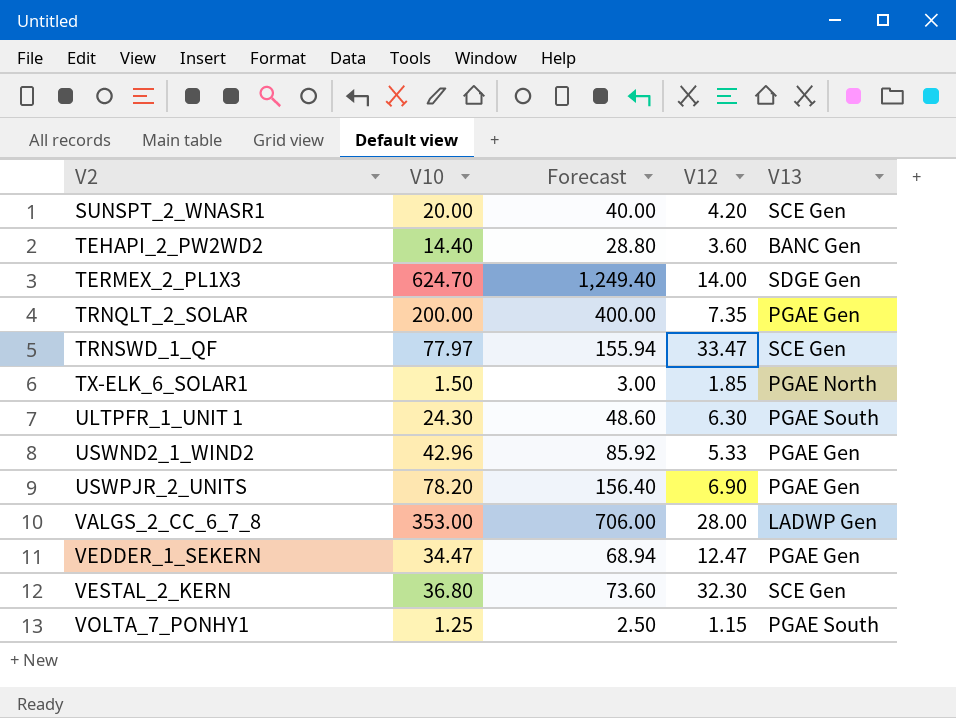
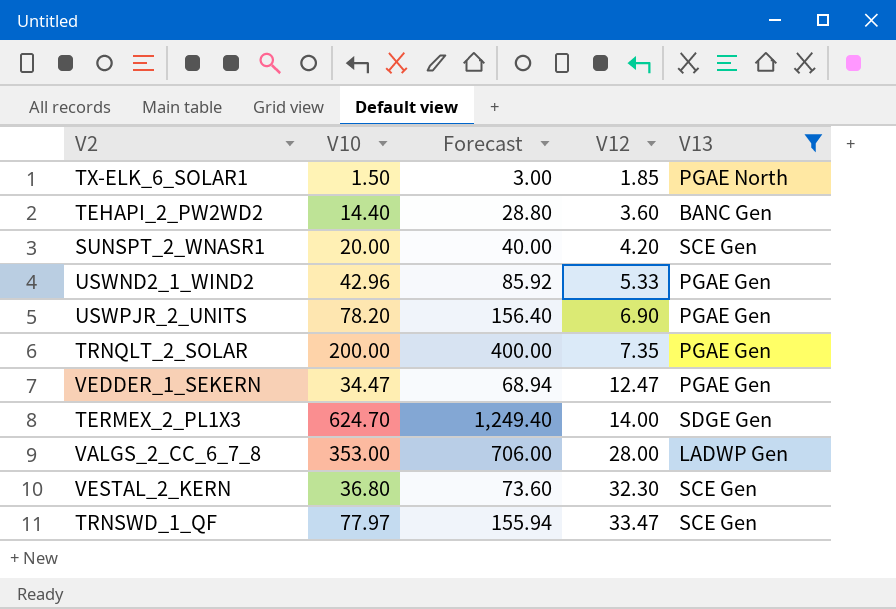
filter: none -> V13 != PGAE South
row order: V2 ascending -> V12 ascending

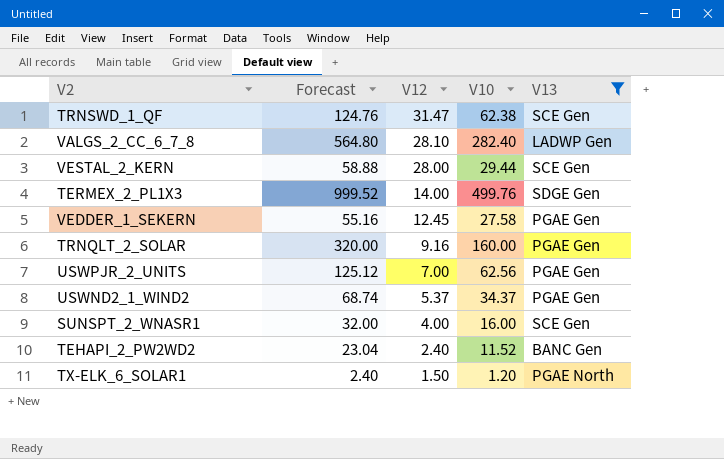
row order: V12 ascending -> V12 descending
column V10 | position: 2 -> 4
TRNSWD_1_QF | Forecast: 155.94 -> 124.76
TRNSWD_1_QF | V12: 33.47 -> 31.47
TRNSWD_1_QF | V10: 77.97 -> 62.38
VALGS_2_CC_6_7_8 | Forecast: 706.00 -> 564.80
VALGS_2_CC_6_7_8 | V12: 28.00 -> 28.10
VALGS_2_CC_6_7_8 | V10: 353.00 -> 282.40
VESTAL_2_KERN | Forecast: 73.60 -> 58.88
VESTAL_2_KERN | V12: 32.30 -> 28.00
VESTAL_2_KERN | V10: 36.80 -> 29.44
TERMEX_2_PL1X3 | Forecast: 1,249.40 -> 999.52
TERMEX_2_PL1X3 | V10: 624.70 -> 499.76
VEDDER_1_SEKERN | Forecast: 68.94 -> 55.16
VEDDER_1_SEKERN | V12: 12.47 -> 12.45
VEDDER_1_SEKERN | V10: 34.47 -> 27.58
TRNQLT_2_SOLAR | Forecast: 400.00 -> 320.00
TRNQLT_2_SOLAR | V12: 7.35 -> 9.16
TRNQLT_2_SOLAR | V10: 200.00 -> 160.00
USWPJR_2_UNITS | Forecast: 156.40 -> 125.12
USWPJR_2_UNITS | V12: 6.90 -> 7.00
USWPJR_2_UNITS | V10: 78.20 -> 62.56
USWND2_1_WIND2 | Forecast: 85.92 -> 68.74
USWND2_1_WIND2 | V12: 5.33 -> 5.37
USWND2_1_WIND2 | V10: 42.96 -> 34.37
SUNSPT_2_WNASR1 | Forecast: 40.00 -> 32.00
SUNSPT_2_WNASR1 | V12: 4.20 -> 4.00
SUNSPT_2_WNASR1 | V10: 20.00 -> 16.00
TEHAPI_2_PW2WD2 | Forecast: 28.80 -> 23.04
TEHAPI_2_PW2WD2 | V12: 3.60 -> 2.40
TEHAPI_2_PW2WD2 | V10: 14.40 -> 11.52
TX-ELK_6_SOLAR1 | Forecast: 3.00 -> 2.40
TX-ELK_6_SOLAR1 | V12: 1.85 -> 1.50
TX-ELK_6_SOLAR1 | V10: 1.50 -> 1.20

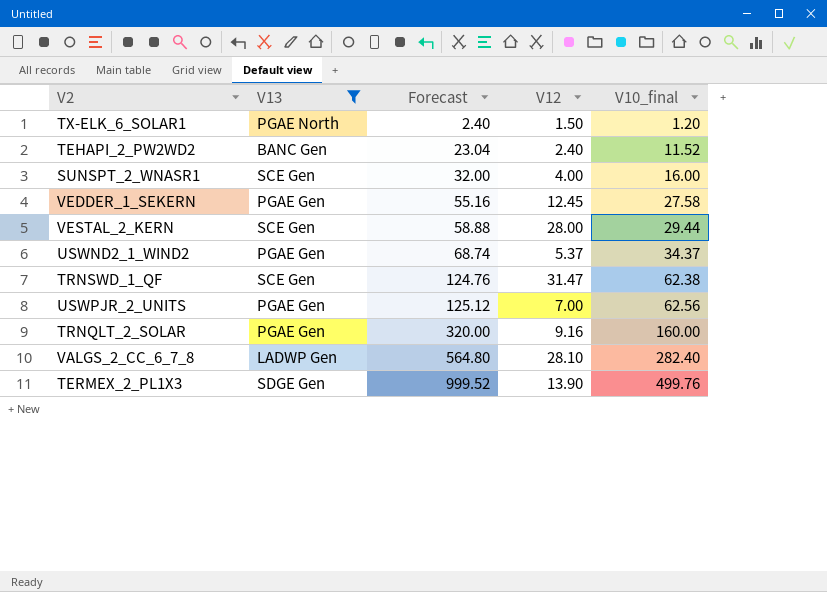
row order: V12 descending -> Forecast ascending
column V13 | position: 5 -> 2
column name: V10 -> V10_final
TERMEX_2_PL1X3 | V12: 14.00 -> 13.90

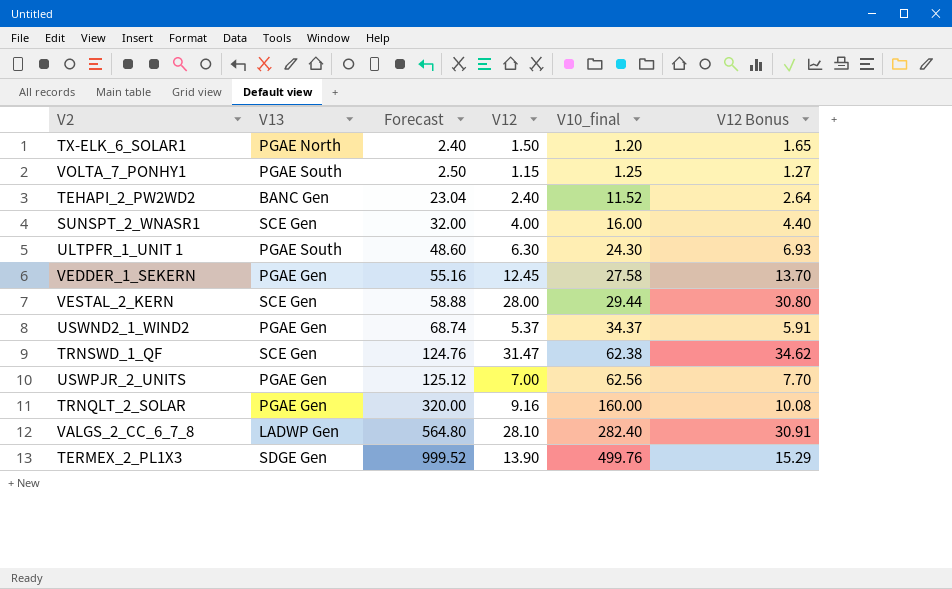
filter: V13 != PGAE South -> none
column V12 Bonus | formula: none -> [V12] * 1.1

